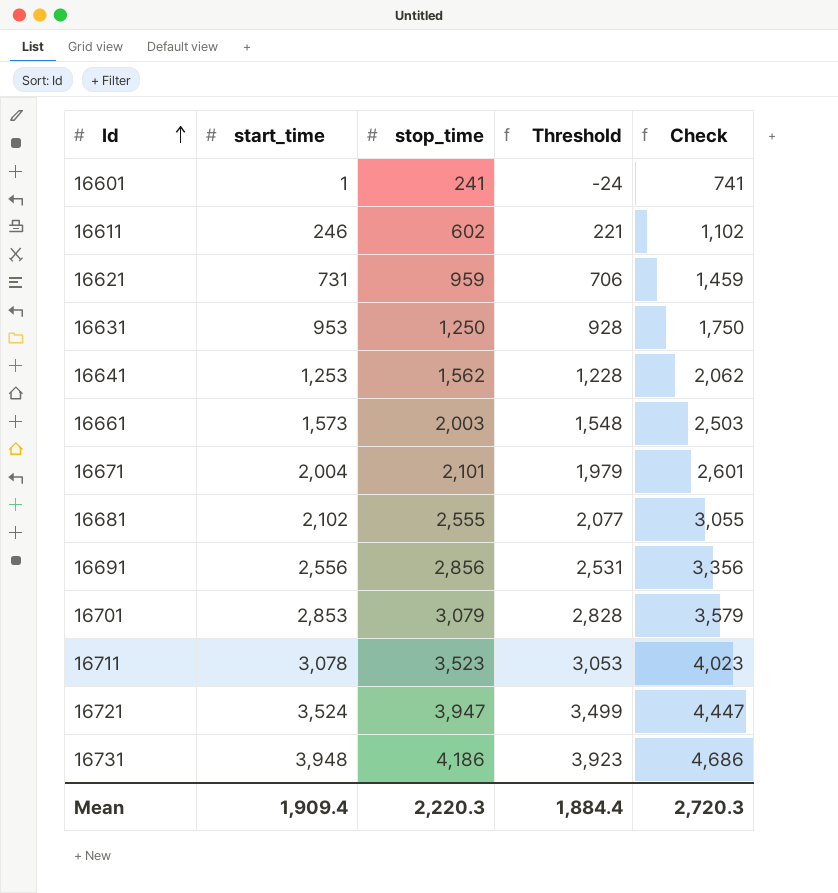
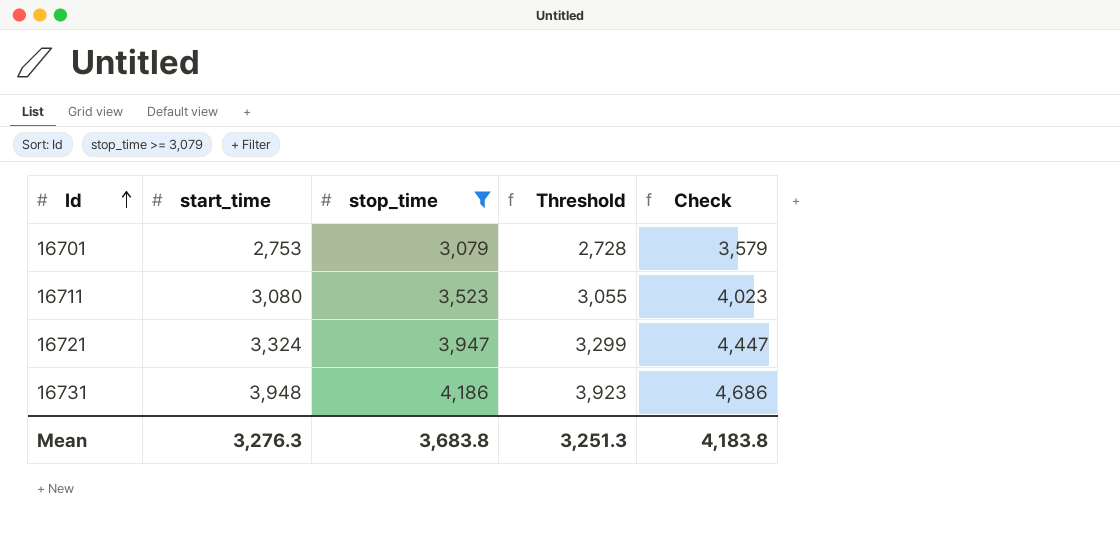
filter: none -> stop_time >= 3,079
16701 | start_time: 2,853 -> 2,753
16701 | Threshold: 2,828 -> 2,728
16711 | start_time: 3,078 -> 3,080
16711 | Threshold: 3,053 -> 3,055
16721 | start_time: 3,524 -> 3,324
16721 | Threshold: 3,499 -> 3,299
Mean | start_time: 1,909.4 -> 3,276.3
Mean | stop_time: 2,220.3 -> 3,683.8
Mean | Threshold: 1,884.4 -> 3,251.3
Mean | Check: 2,720.3 -> 4,183.8

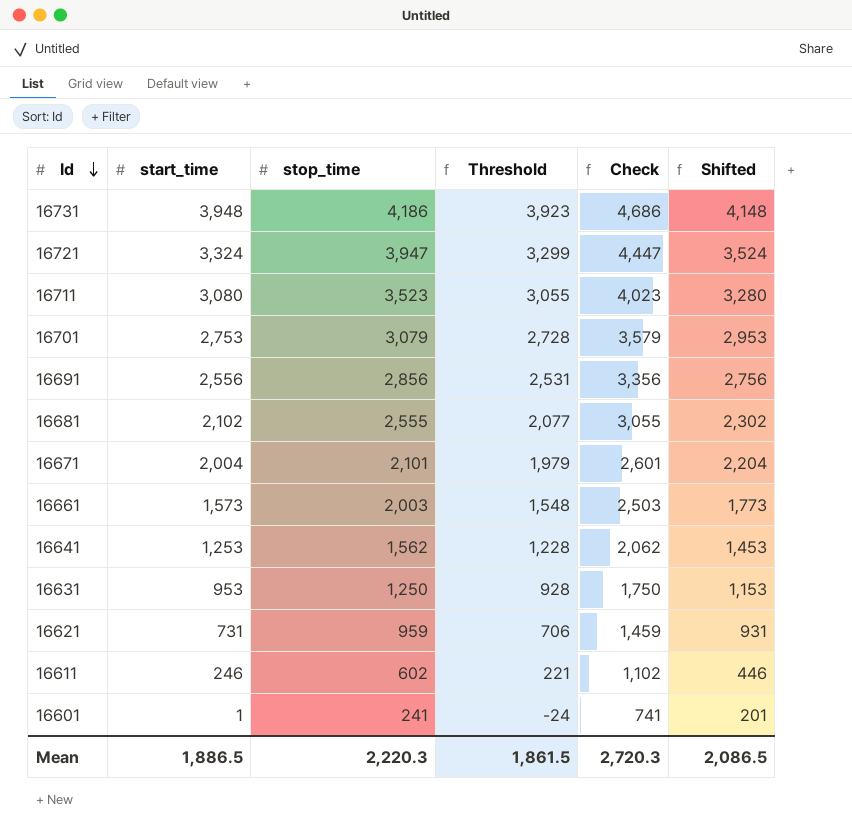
filter: stop_time >= 3,079 -> none
row order: Id ascending -> Id descending
column Shifted | formula: none -> [start_time] + 200
Mean | start_time: 3,276.3 -> 1,886.5
Mean | stop_time: 3,683.8 -> 2,220.3
Mean | Threshold: 3,251.3 -> 1,861.5
Mean | Check: 4,183.8 -> 2,720.3

